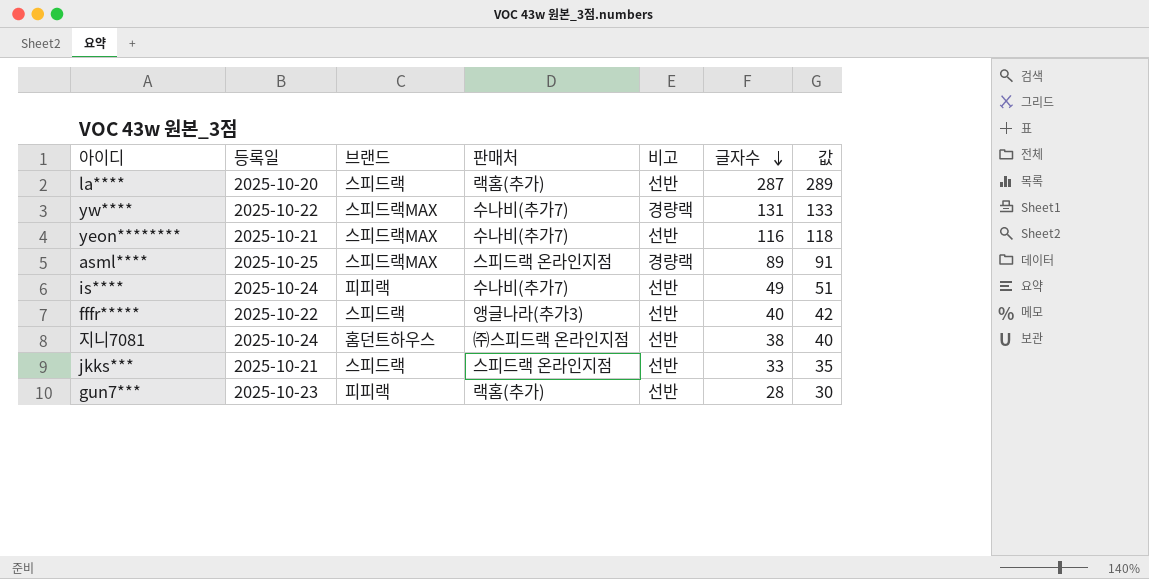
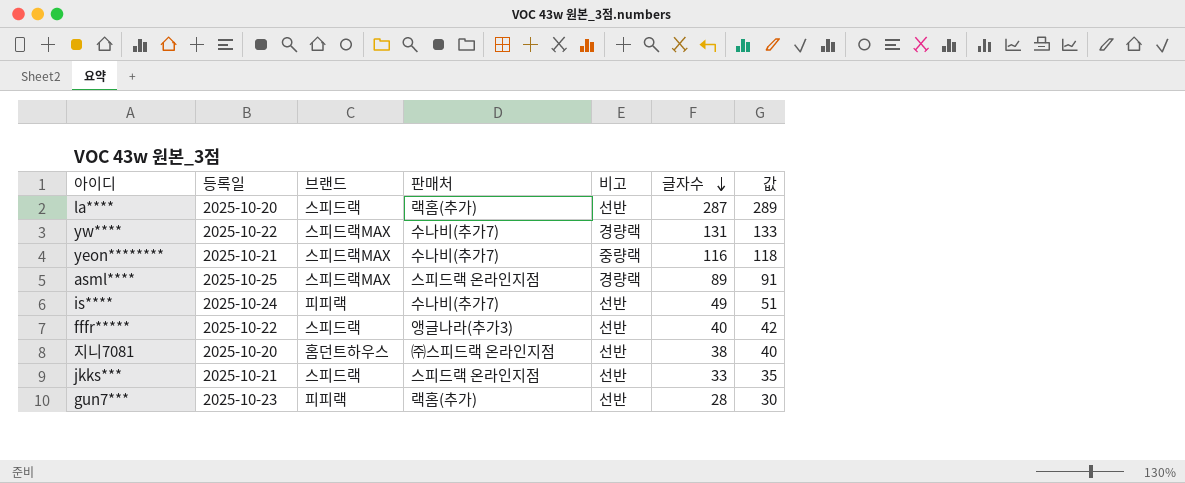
yeon******** | 비고: 선반 -> 중량랙
지니7081 | 등록일: 2025-10-24 -> 2025-10-20

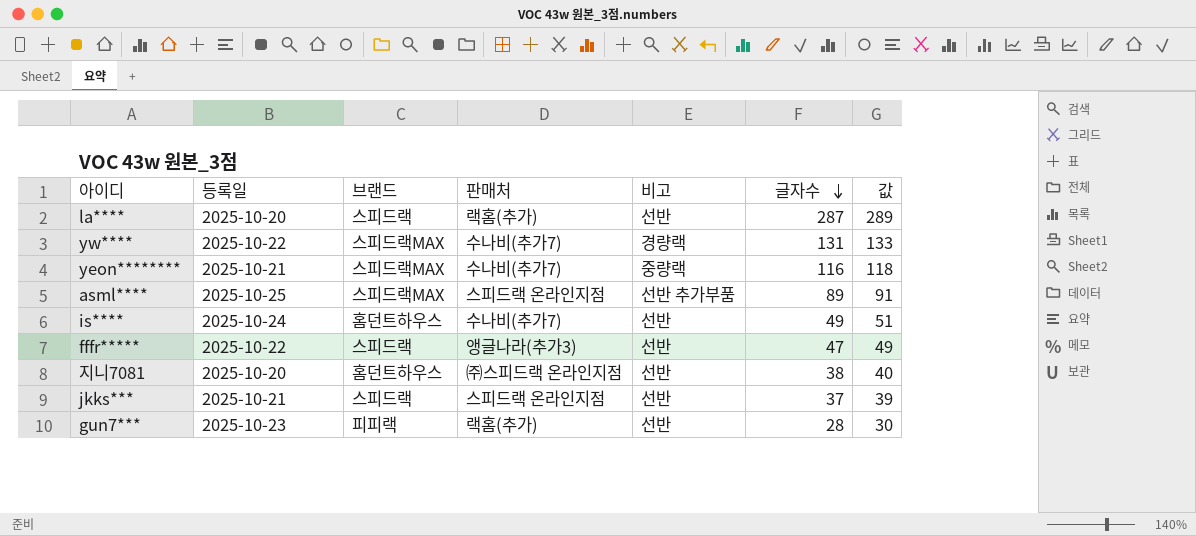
asml**** | 비고: 경량랙 -> 선반 추가부품
is**** | 브랜드: 피피랙 -> 홈던트하우스
fffr***** | 글자수: 40 -> 47
fffr***** | 값: 42 -> 49
jkks*** | 글자수: 33 -> 37
jkks*** | 값: 35 -> 39

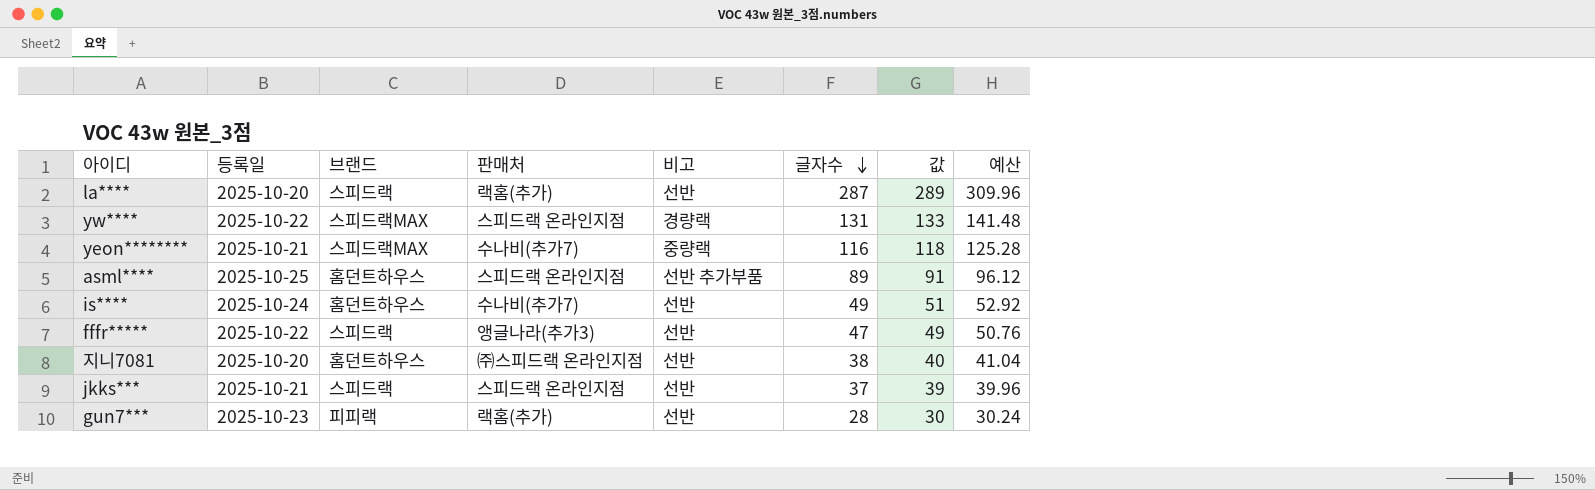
column 예산 | formula: none -> [글자수] * 1.08
yw**** | 판매처: 수나비(추가7) -> 스피드랙 온라인지점
asml**** | 브랜드: 스피드랙MAX -> 홈던트하우스

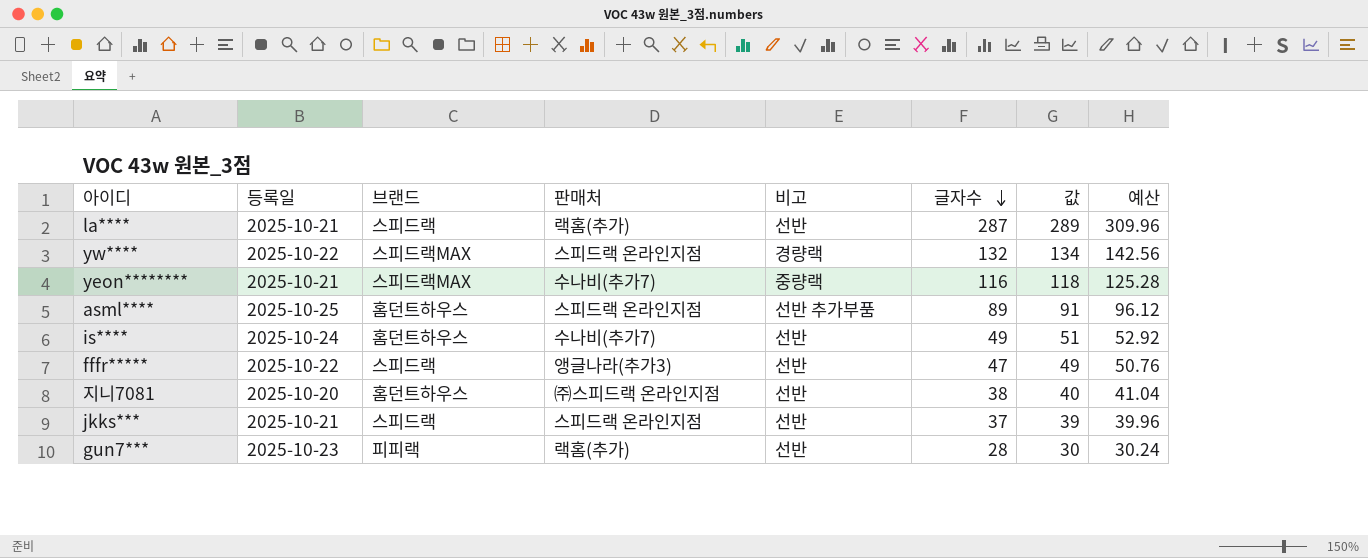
la**** | 등록일: 2025-10-20 -> 2025-10-21
yw**** | 글자수: 131 -> 132
yw**** | 값: 133 -> 134
yw**** | 예산: 141.48 -> 142.56

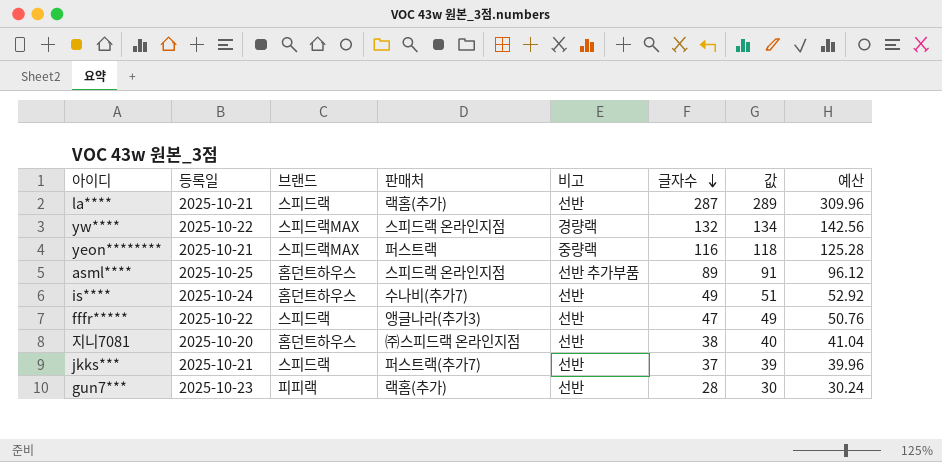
yeon******** | 판매처: 수나비(추가7) -> 퍼스트랙
jkks*** | 판매처: 스피드랙 온라인지점 -> 퍼스트랙(추가7)

